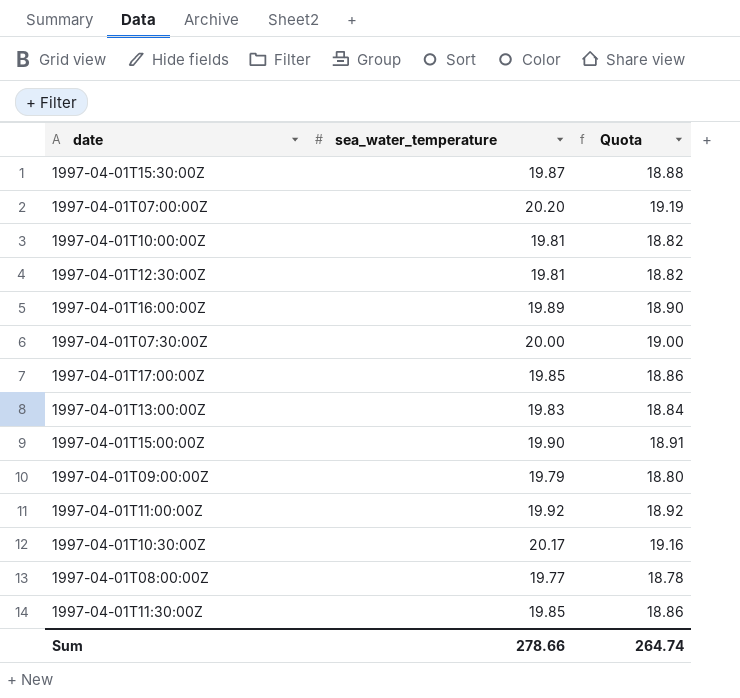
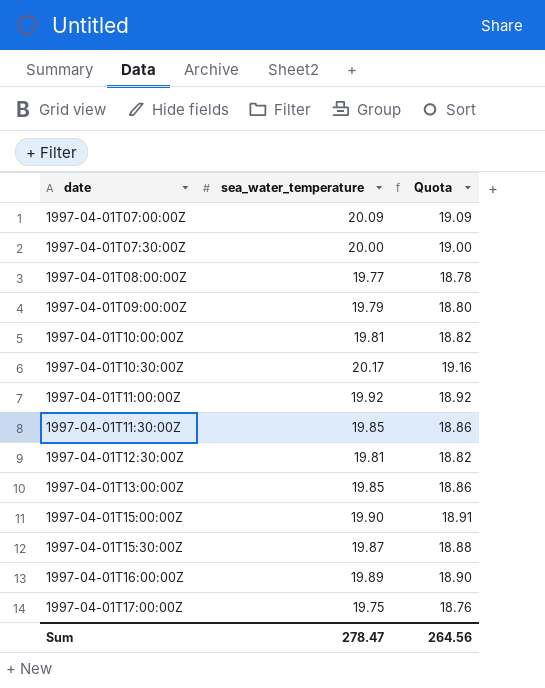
row order: none -> date ascending
1997-04-01T07:00:00Z | sea_water_temperature: 20.20 -> 20.09
1997-04-01T07:00:00Z | Quota: 19.19 -> 19.09
1997-04-01T13:00:00Z | sea_water_temperature: 19.83 -> 19.85
1997-04-01T13:00:00Z | Quota: 18.84 -> 18.86
1997-04-01T17:00:00Z | sea_water_temperature: 19.85 -> 19.75
1997-04-01T17:00:00Z | Quota: 18.86 -> 18.76
Sum | sea_water_temperature: 278.66 -> 278.47
Sum | Quota: 264.74 -> 264.56

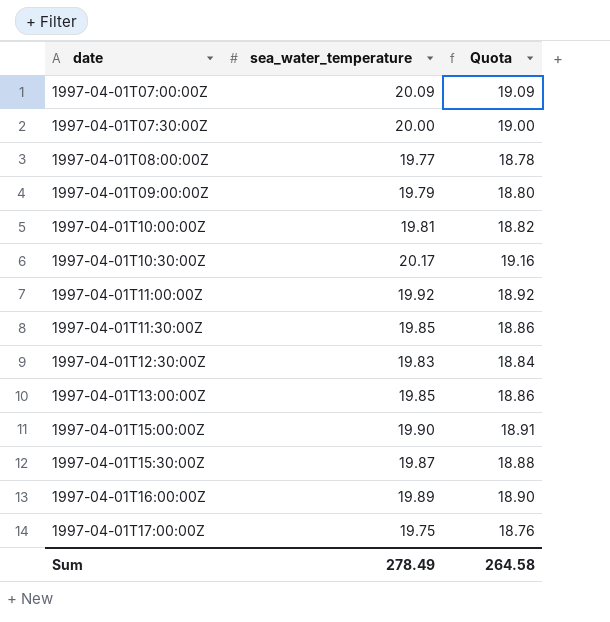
1997-04-01T12:30:00Z | sea_water_temperature: 19.81 -> 19.83
1997-04-01T12:30:00Z | Quota: 18.82 -> 18.84
Sum | sea_water_temperature: 278.47 -> 278.49
Sum | Quota: 264.56 -> 264.58

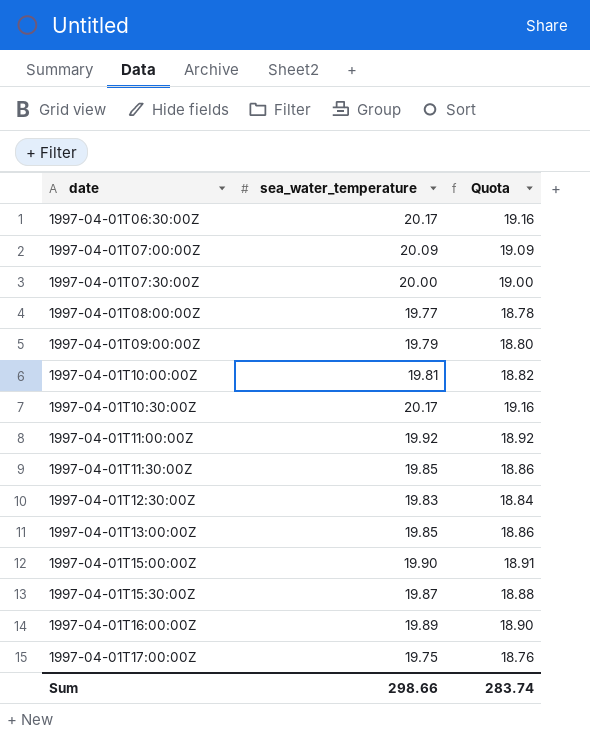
row 1997-04-01T06:30:00Z: none -> 20.17 | 19.16
Sum | sea_water_temperature: 278.49 -> 298.66
Sum | Quota: 264.58 -> 283.74

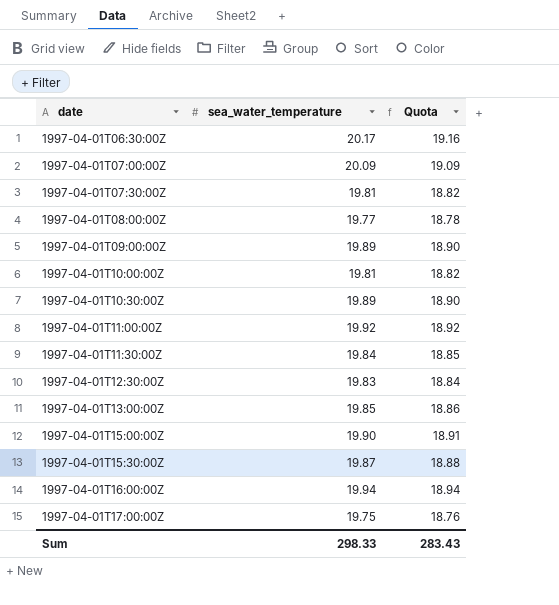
1997-04-01T07:30:00Z | sea_water_temperature: 20.00 -> 19.81
1997-04-01T07:30:00Z | Quota: 19.00 -> 18.82
1997-04-01T09:00:00Z | sea_water_temperature: 19.79 -> 19.89
1997-04-01T09:00:00Z | Quota: 18.80 -> 18.90
1997-04-01T10:30:00Z | sea_water_temperature: 20.17 -> 19.89
1997-04-01T10:30:00Z | Quota: 19.16 -> 18.90
1997-04-01T11:30:00Z | sea_water_temperature: 19.85 -> 19.84
1997-04-01T11:30:00Z | Quota: 18.86 -> 18.85
1997-04-01T16:00:00Z | sea_water_temperature: 19.89 -> 19.94
1997-04-01T16:00:00Z | Quota: 18.90 -> 18.94
Sum | sea_water_temperature: 298.66 -> 298.33
Sum | Quota: 283.74 -> 283.43

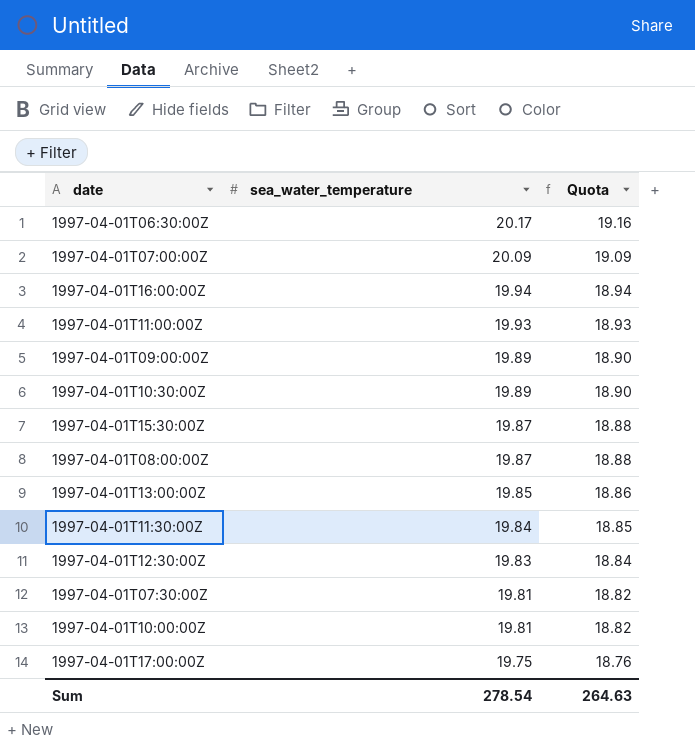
row order: date ascending -> sea_water_temperature descending
row 1997-04-01T15:00:00Z: 19.90 | 18.91 -> none
1997-04-01T11:00:00Z | sea_water_temperature: 19.92 -> 19.93
1997-04-01T11:00:00Z | Quota: 18.92 -> 18.93
1997-04-01T08:00:00Z | sea_water_temperature: 19.77 -> 19.87
1997-04-01T08:00:00Z | Quota: 18.78 -> 18.88
Sum | sea_water_temperature: 298.33 -> 278.54
Sum | Quota: 283.43 -> 264.63

